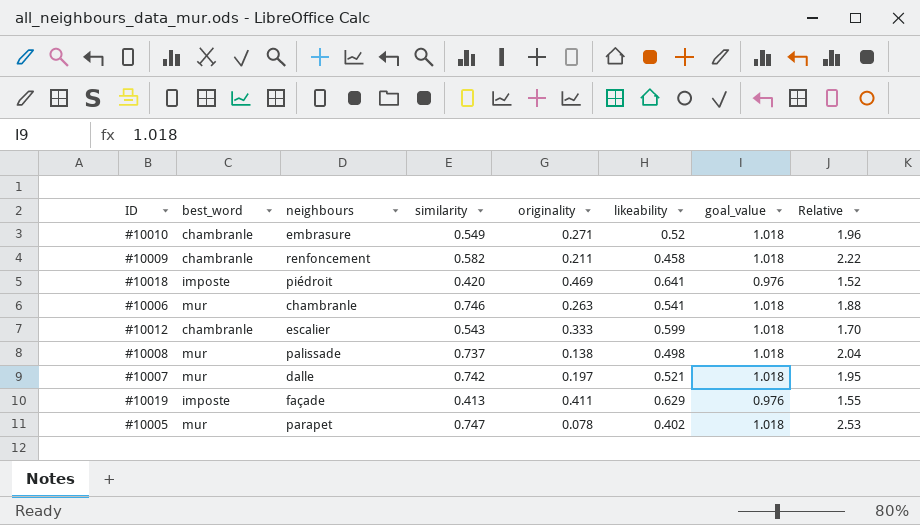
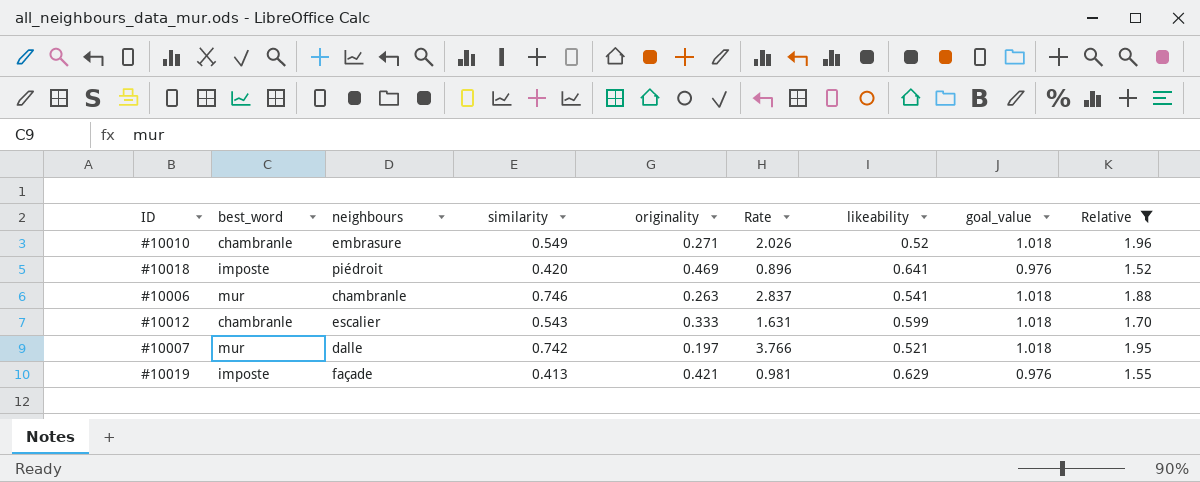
filter: none -> Relative <= 1.96
column Rate | formula: none -> [similarity] / [originality]
#10019 | originality: 0.411 -> 0.421

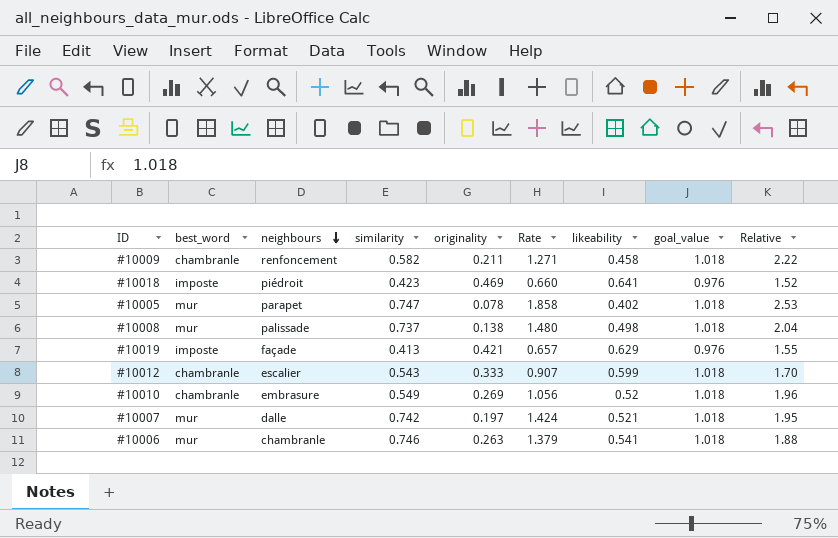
filter: Relative <= 1.96 -> none
row order: none -> neighbours descending
column Rate | formula: [similarity] / [originality] -> [similarity] / [likeability]
#10018 | similarity: 0.420 -> 0.423
#10010 | originality: 0.271 -> 0.269

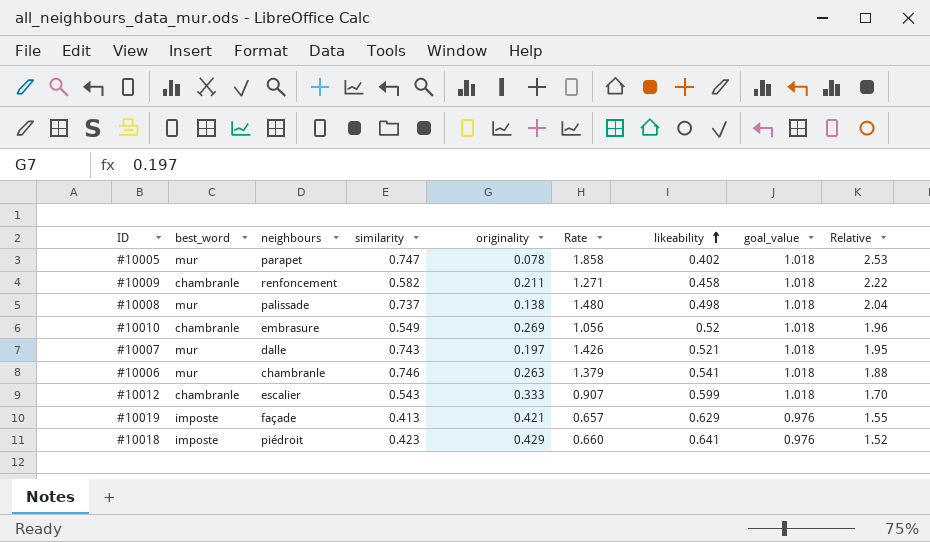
row order: neighbours descending -> likeability ascending
#10007 | similarity: 0.742 -> 0.743
#10007 | Rate: 1.424 -> 1.426
#10018 | originality: 0.469 -> 0.429

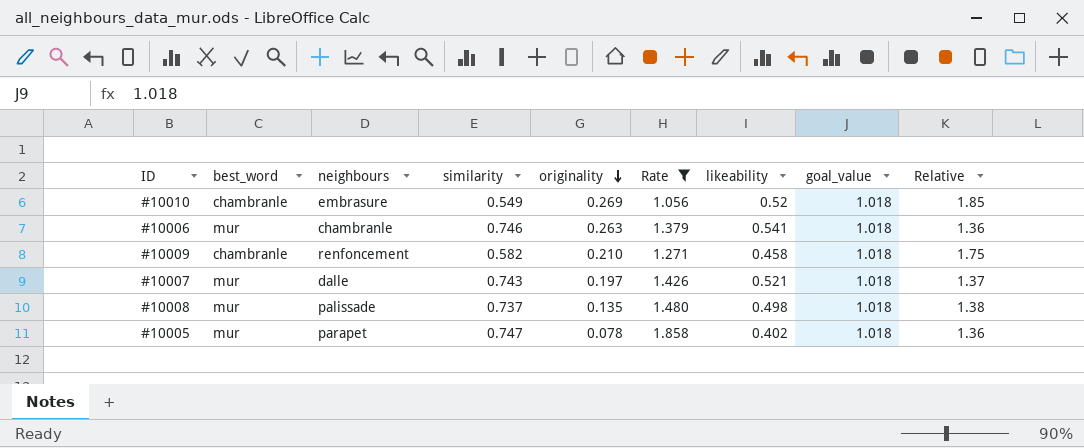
filter: none -> Rate >= 1.056
row order: likeability ascending -> originality descending
column Relative | formula: [goal_value] / [likeability] -> [goal_value] / [similarity]
#10009 | originality: 0.211 -> 0.210
#10008 | originality: 0.138 -> 0.135

